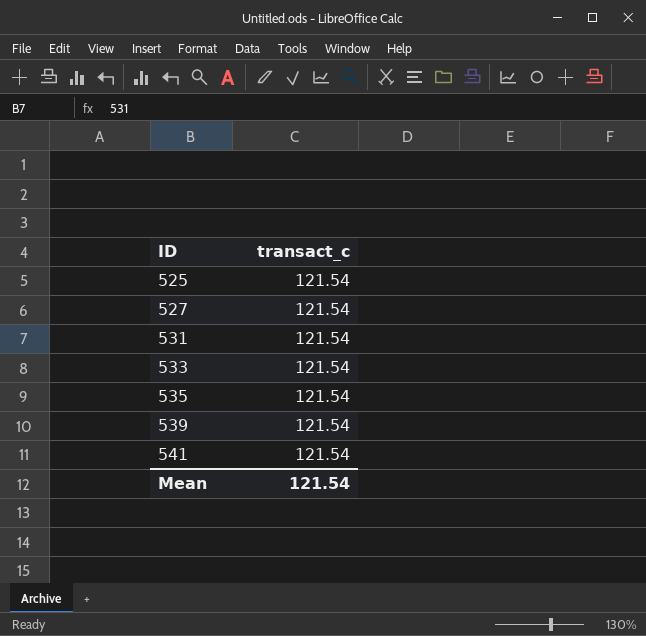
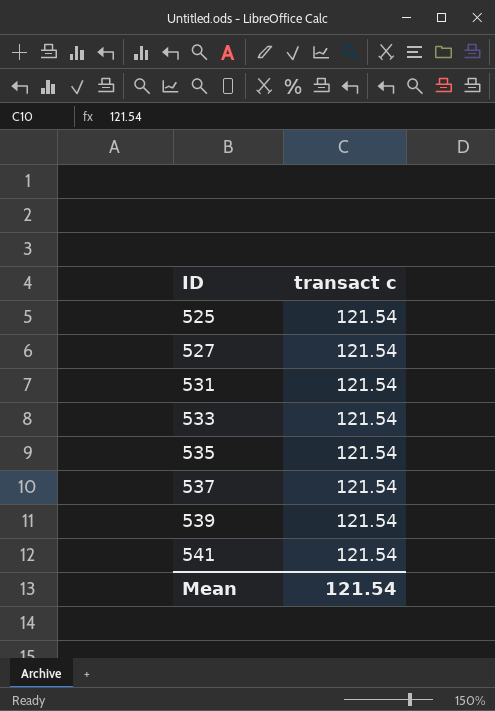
column name: transact_c -> transact c
row 537: none -> 121.54

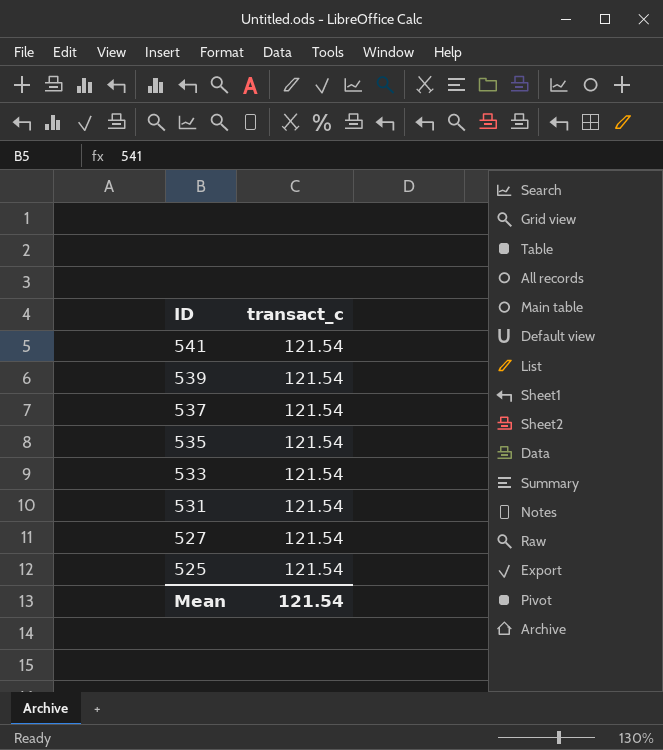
row order: ID ascending -> ID descending
column name: transact c -> transact_c

